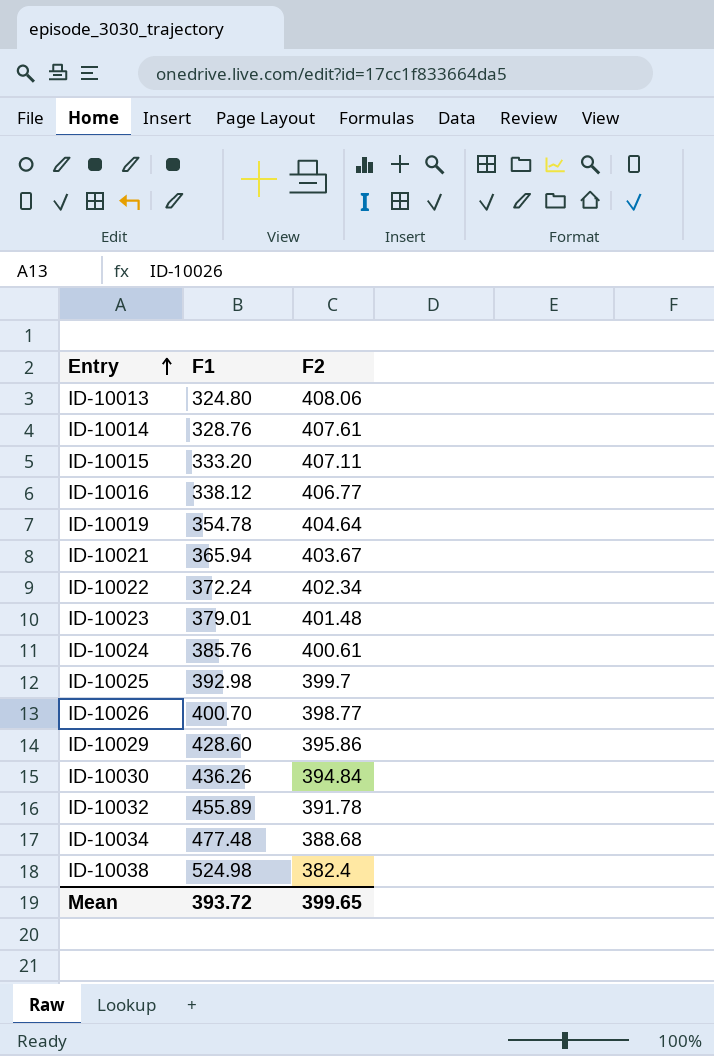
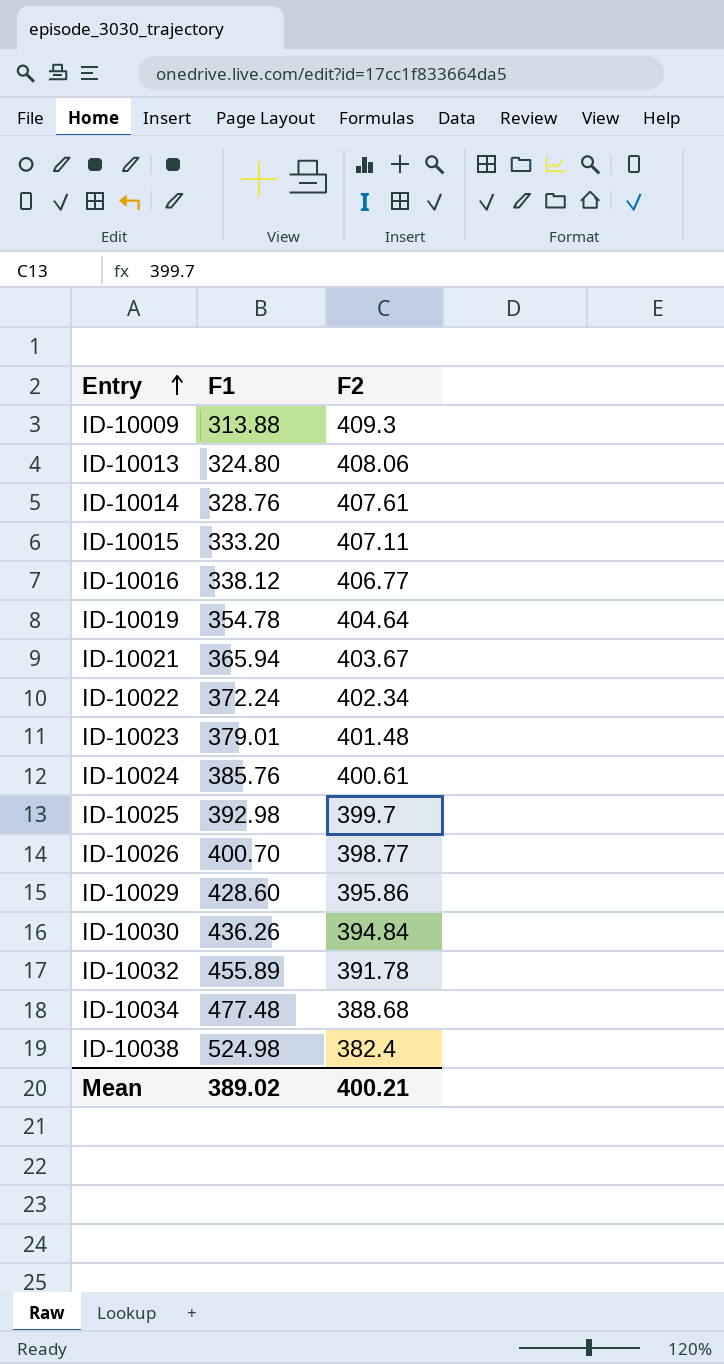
row ID-10009: none -> 313.88 | 409.3
Mean | F1: 393.72 -> 389.02
Mean | F2: 399.65 -> 400.21

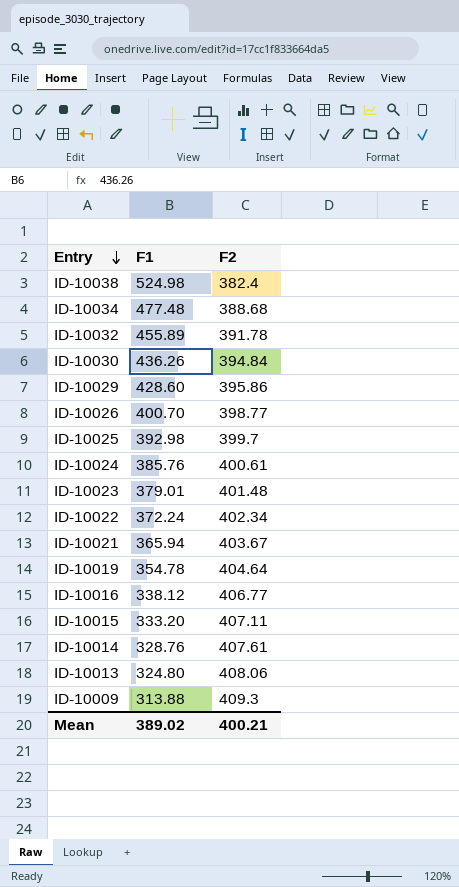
row order: Entry ascending -> Entry descending

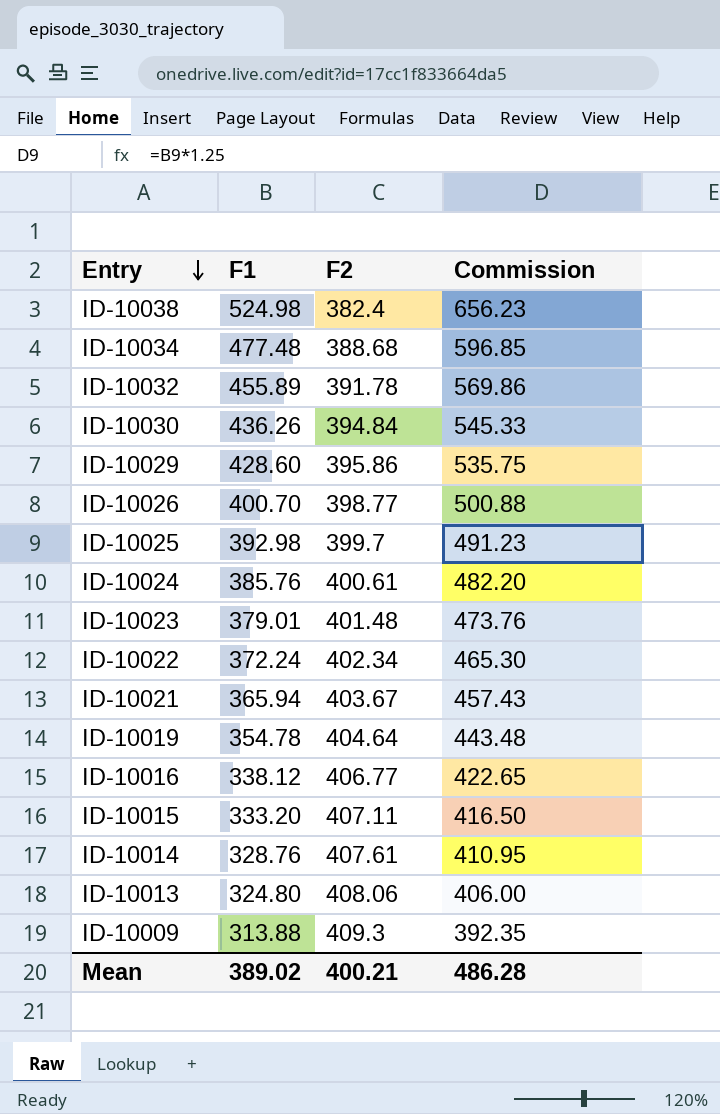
column Commission | formula: none -> [F1] * 1.25

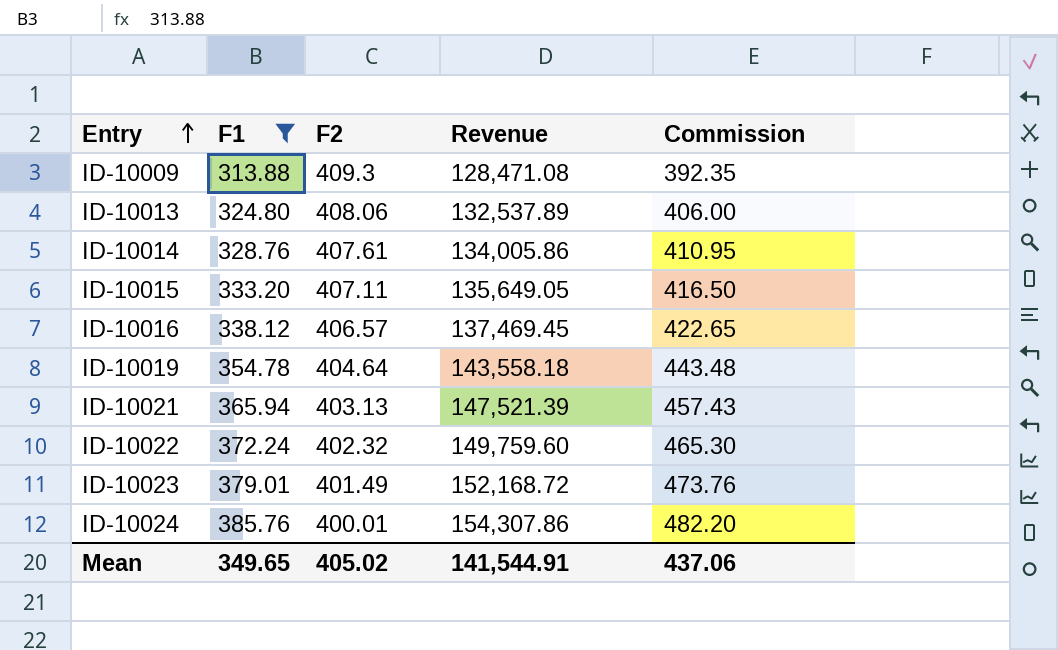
filter: none -> F1 <= 385.76
row order: Entry descending -> Entry ascending
column Revenue | formula: none -> [F1] * [F2]
ID-10016 | F2: 406.77 -> 406.57
ID-10021 | F2: 403.67 -> 403.13
ID-10022 | F2: 402.34 -> 402.32
ID-10023 | F2: 401.48 -> 401.49
ID-10024 | F2: 400.61 -> 400.01
Mean | F1: 389.02 -> 349.65
Mean | F2: 400.21 -> 405.02
Mean | Commission: 486.28 -> 437.06

